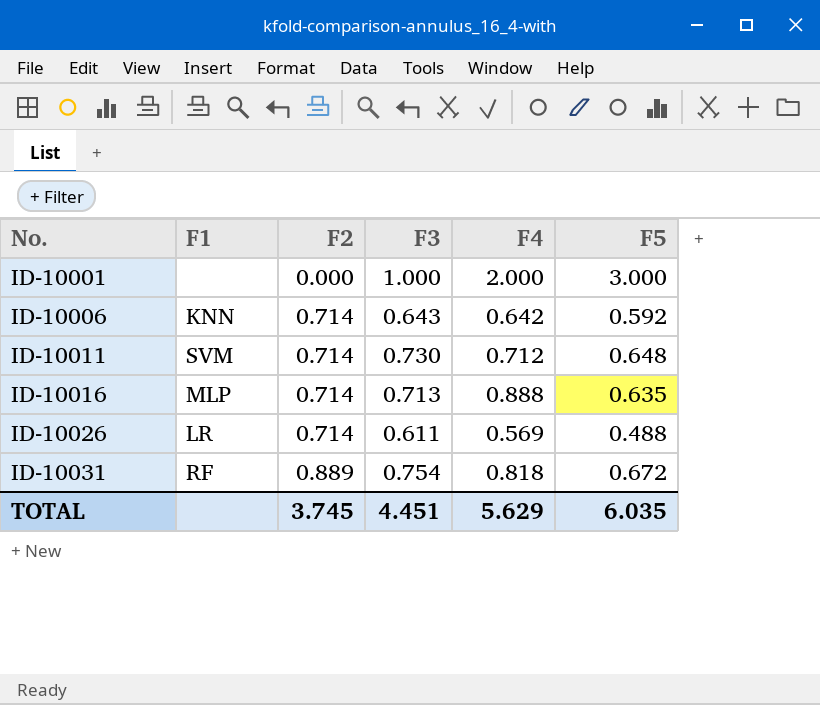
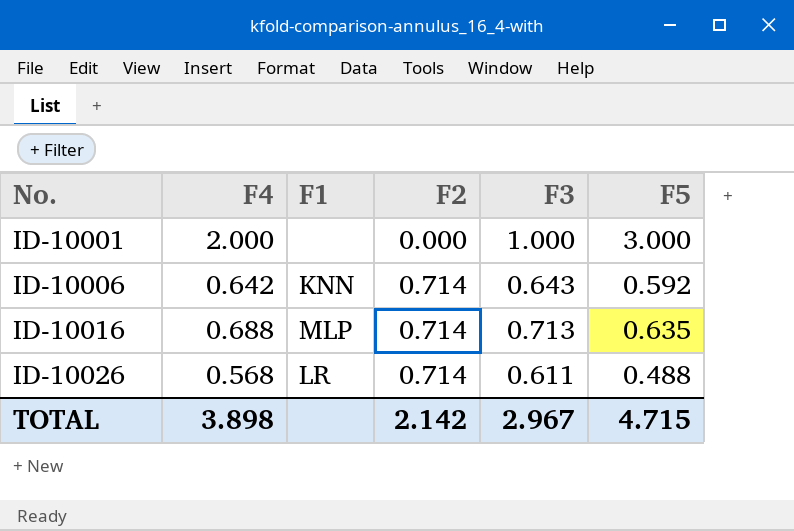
column F4 | position: 5 -> 2
row ID-10011: SVM | 0.714 | 0.730 | 0.712 | 0.648 -> none
row ID-10031: RF | 0.889 | 0.754 | 0.818 | 0.672 -> none
ID-10016 | F4: 0.888 -> 0.688
ID-10026 | F4: 0.569 -> 0.568
TOTAL | F4: 5.629 -> 3.898
TOTAL | F2: 3.745 -> 2.142
TOTAL | F3: 4.451 -> 2.967
TOTAL | F5: 6.035 -> 4.715

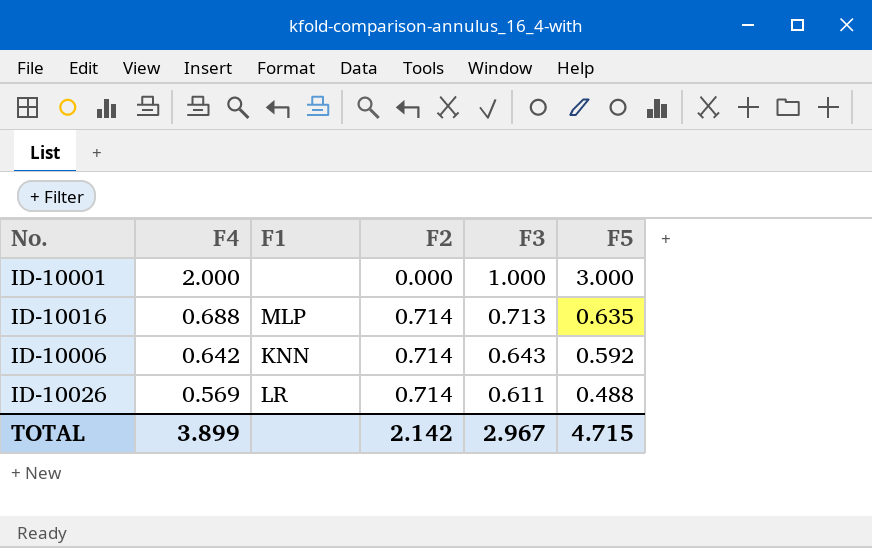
row order: No. ascending -> F4 descending
ID-10026 | F4: 0.568 -> 0.569
TOTAL | F4: 3.898 -> 3.899

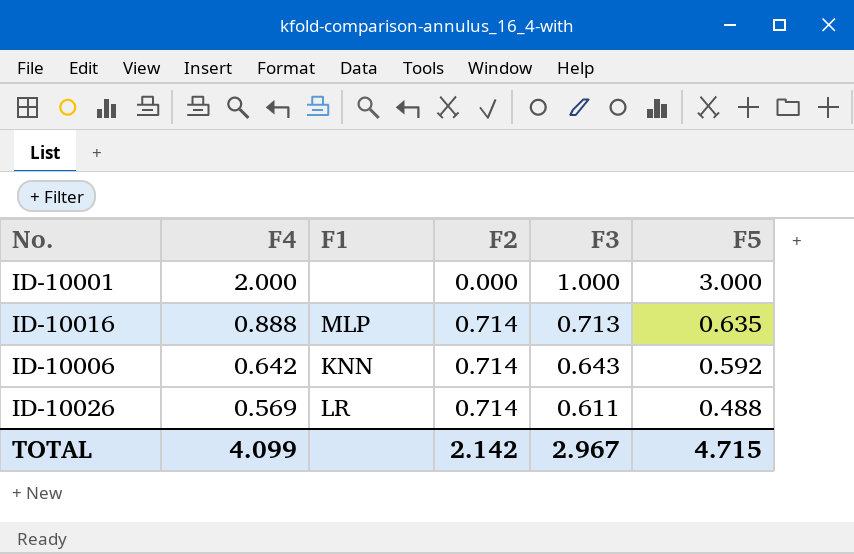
ID-10016 | F4: 0.688 -> 0.888
TOTAL | F4: 3.899 -> 4.099

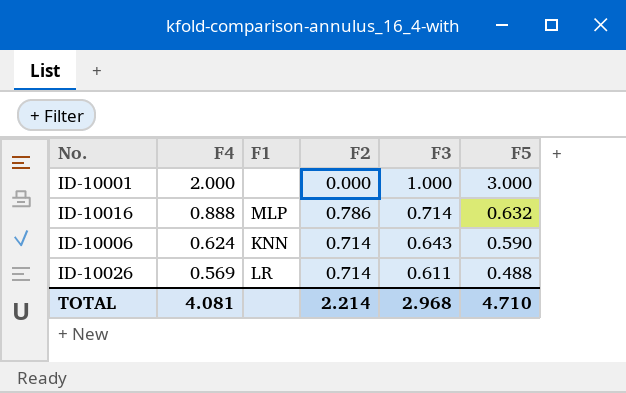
ID-10016 | F2: 0.714 -> 0.786
ID-10016 | F3: 0.713 -> 0.714
ID-10016 | F5: 0.635 -> 0.632
ID-10006 | F4: 0.642 -> 0.624
ID-10006 | F5: 0.592 -> 0.590
TOTAL | F4: 4.099 -> 4.081
TOTAL | F2: 2.142 -> 2.214
TOTAL | F3: 2.967 -> 2.968
TOTAL | F5: 4.715 -> 4.710

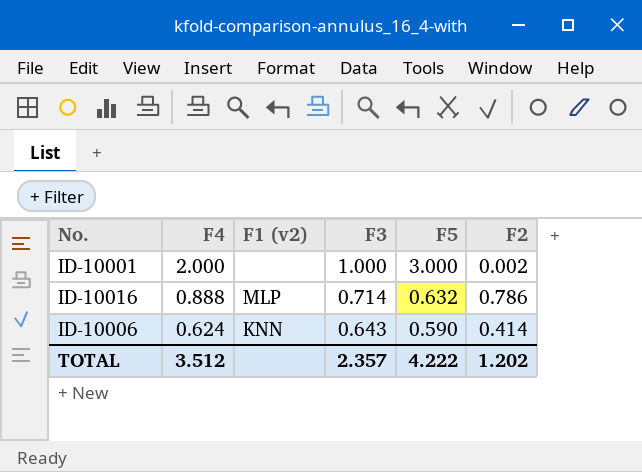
column name: F1 -> F1 (v2)
column F2 | position: 4 -> 6
row ID-10026: 0.569 | LR | 0.714 | 0.611 | 0.488 -> none
ID-10001 | F2: 0.000 -> 0.002
ID-10006 | F2: 0.714 -> 0.414
TOTAL | F4: 4.081 -> 3.512
TOTAL | F3: 2.968 -> 2.357
TOTAL | F5: 4.710 -> 4.222
TOTAL | F2: 2.214 -> 1.202

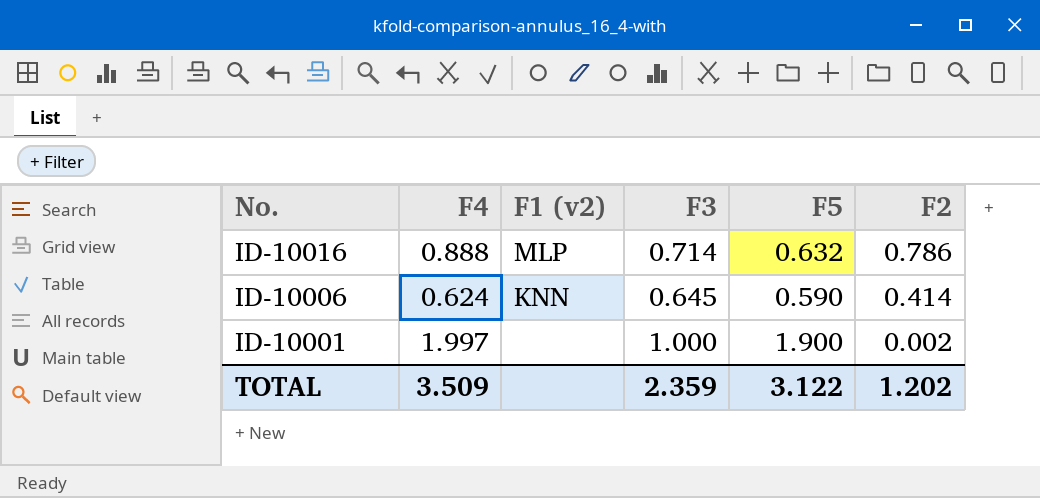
row order: F4 descending -> No. descending
ID-10006 | F3: 0.643 -> 0.645
ID-10001 | F4: 2.000 -> 1.997
ID-10001 | F5: 3.000 -> 1.900
TOTAL | F4: 3.512 -> 3.509
TOTAL | F3: 2.357 -> 2.359
TOTAL | F5: 4.222 -> 3.122

